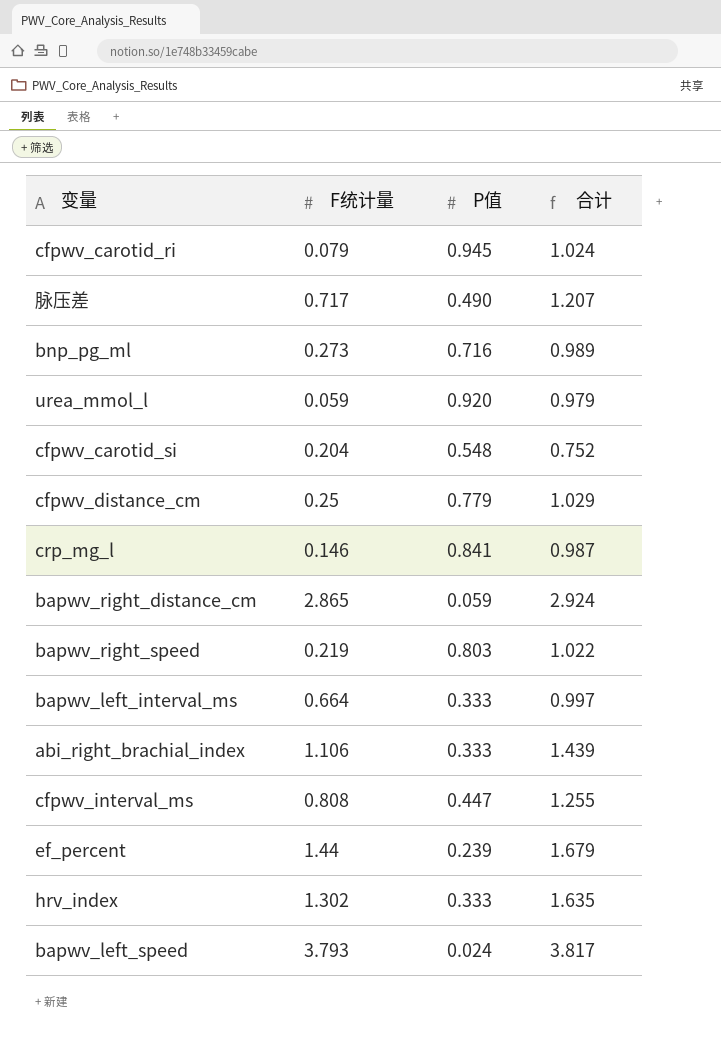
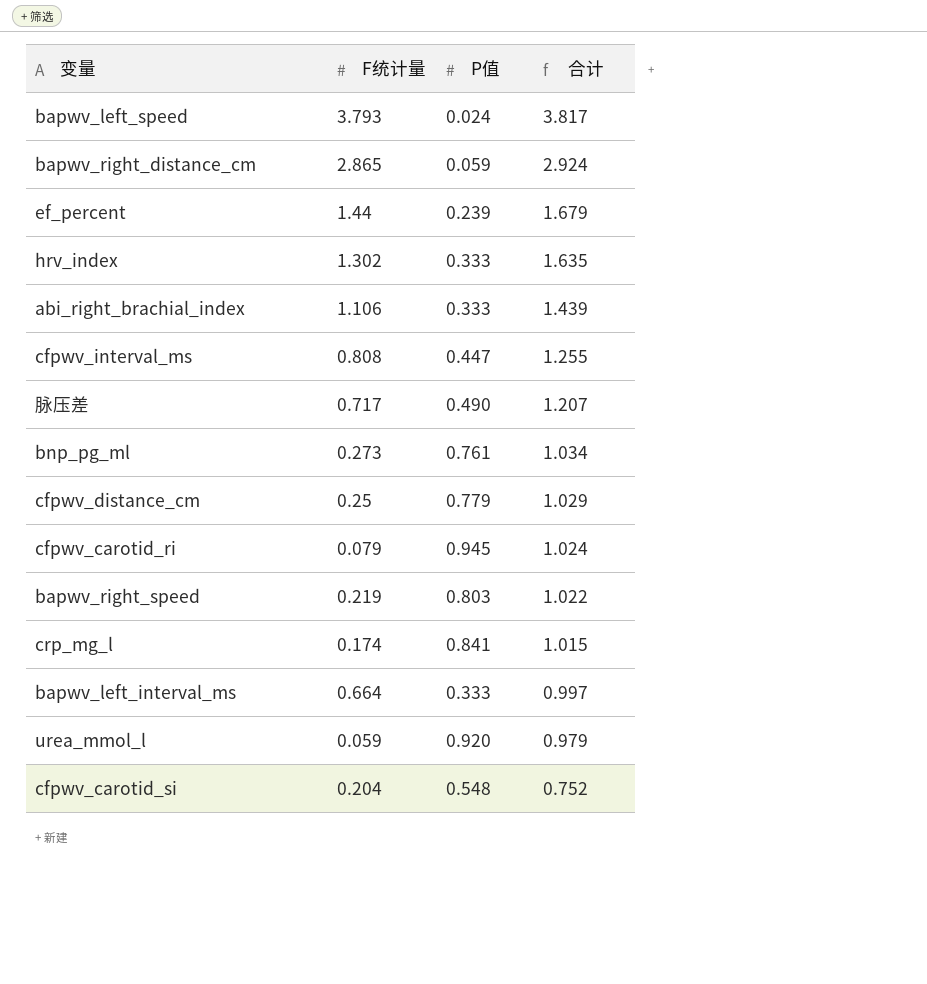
row order: none -> 合计 descending
bnp_pg_ml | P值: 0.716 -> 0.761
bnp_pg_ml | 合计: 0.989 -> 1.034
crp_mg_l | F统计量: 0.146 -> 0.174
crp_mg_l | 合计: 0.987 -> 1.015

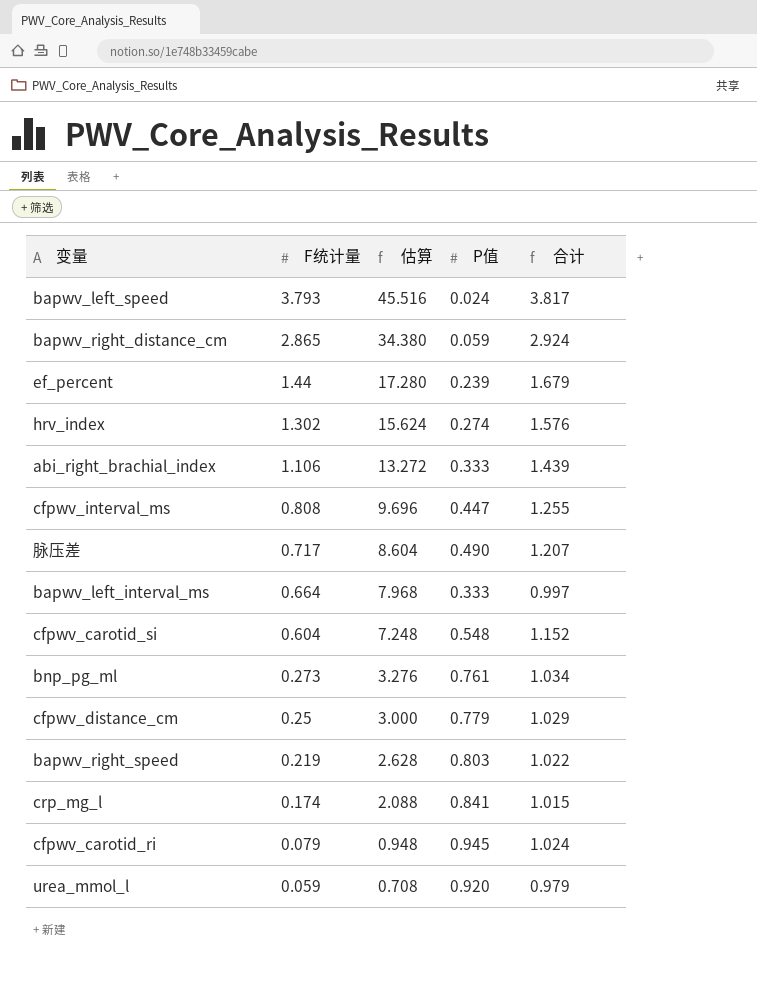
row order: 合计 descending -> F统计量 descending
column 估算 | formula: none -> [F统计量] * 12
hrv_index | P值: 0.333 -> 0.274
hrv_index | 合计: 1.635 -> 1.576
cfpwv_carotid_si | F统计量: 0.204 -> 0.604
cfpwv_carotid_si | 合计: 0.752 -> 1.152

